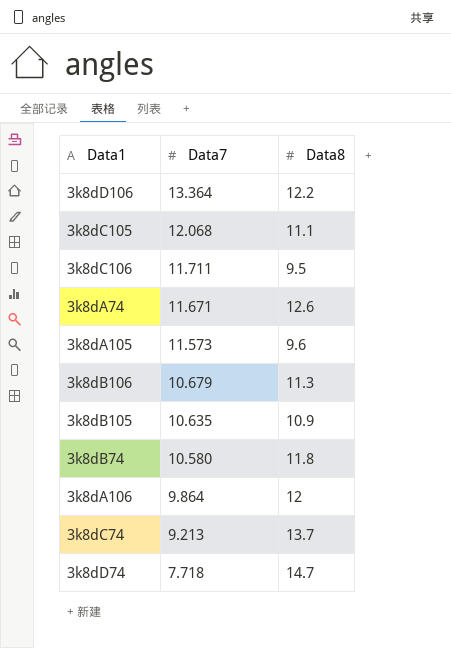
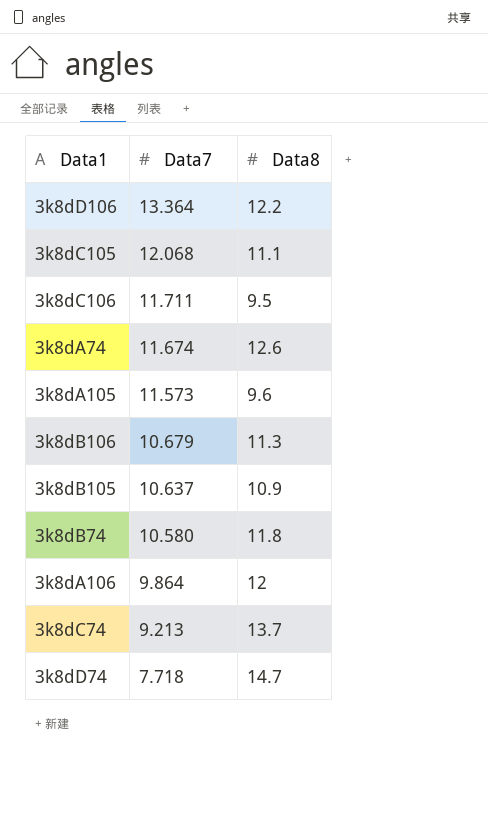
3k8dA74 | Data7: 11.671 -> 11.674
3k8dB105 | Data7: 10.635 -> 10.637

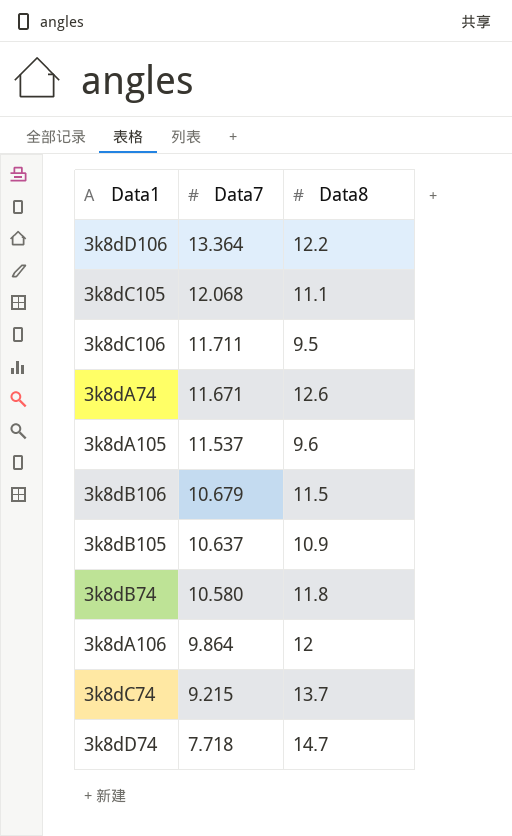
3k8dA74 | Data7: 11.674 -> 11.671
3k8dA105 | Data7: 11.573 -> 11.537
3k8dB106 | Data8: 11.3 -> 11.5
3k8dC74 | Data7: 9.213 -> 9.215

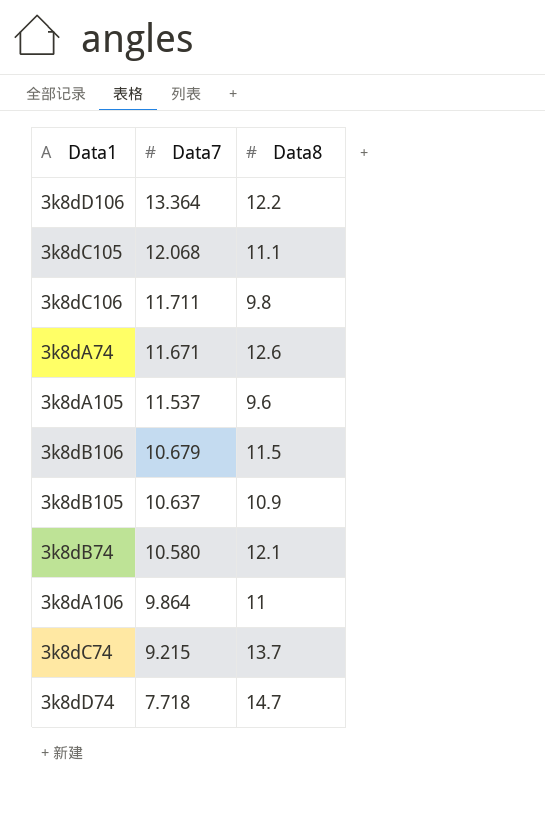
3k8dC106 | Data8: 9.5 -> 9.8
3k8dB74 | Data8: 11.8 -> 12.1
3k8dA106 | Data8: 12 -> 11

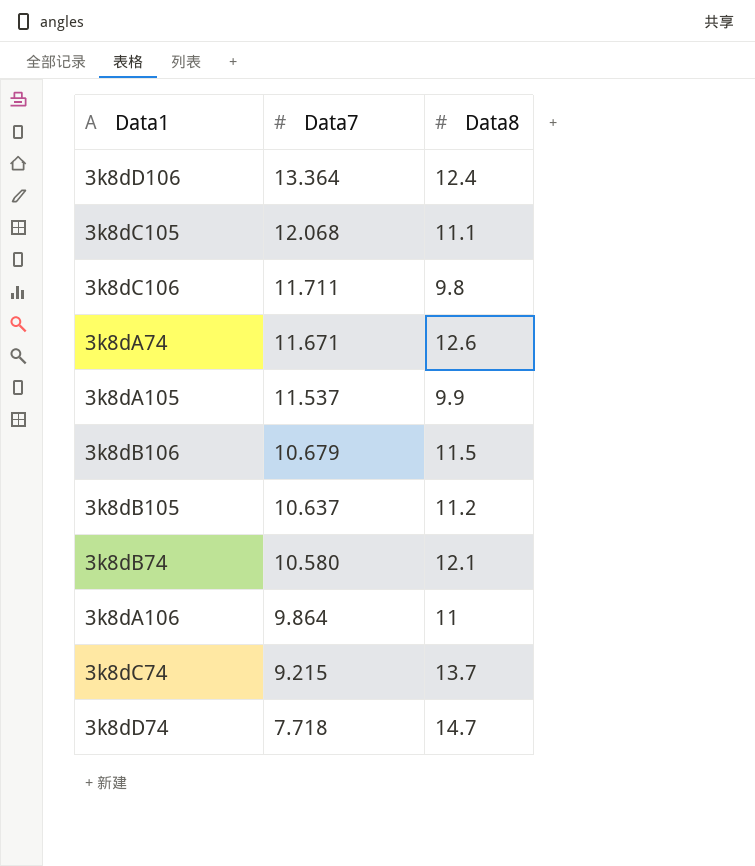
3k8dD106 | Data8: 12.2 -> 12.4
3k8dA105 | Data8: 9.6 -> 9.9
3k8dB105 | Data8: 10.9 -> 11.2

